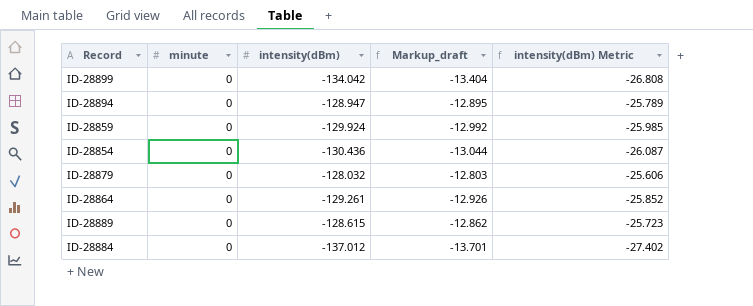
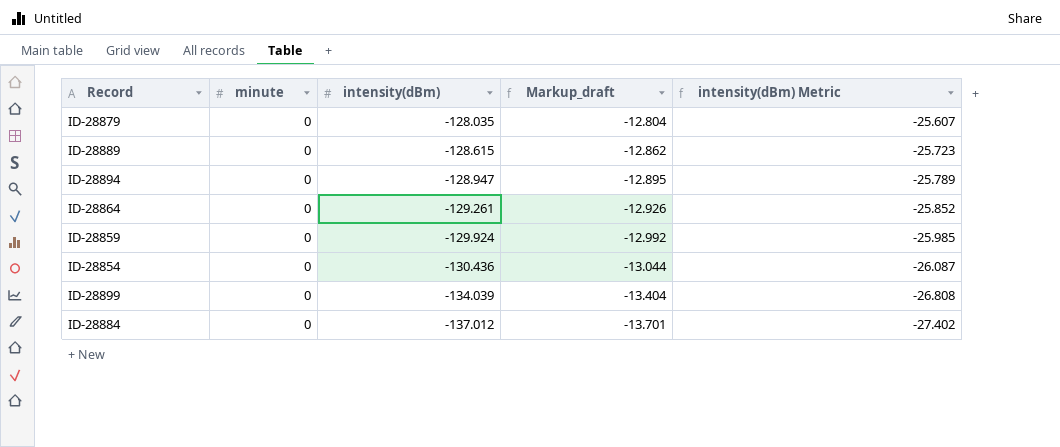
row order: none -> intensity(dBm) descending
ID-28879 | intensity(dBm): -128.032 -> -128.035
ID-28879 | Markup_draft: -12.803 -> -12.804
ID-28879 | intensity(dBm) Metric: -25.606 -> -25.607
ID-28899 | intensity(dBm): -134.042 -> -134.039

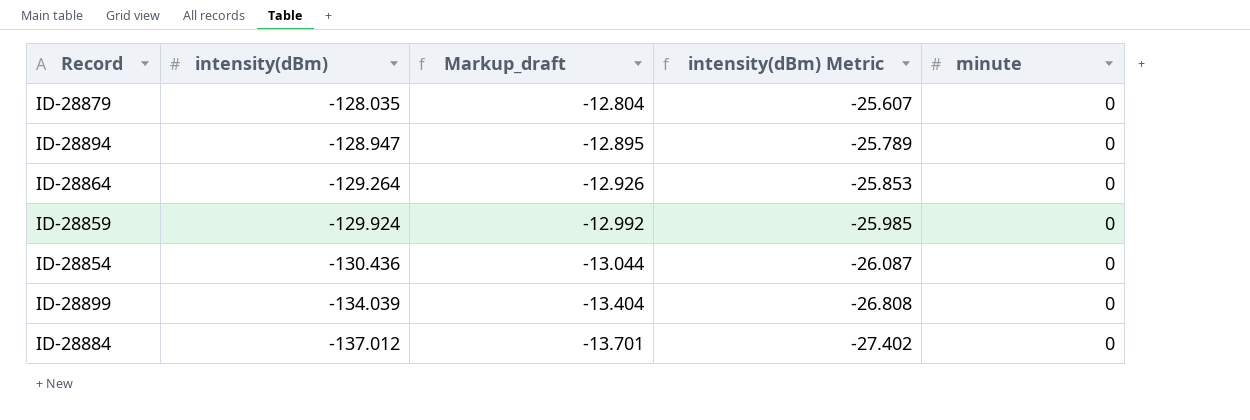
column minute | position: 2 -> 5
row ID-28889: 0 | -128.615 | -12.862 | -25.723 -> none
ID-28864 | intensity(dBm): -129.261 -> -129.264
ID-28864 | intensity(dBm) Metric: -25.852 -> -25.853

